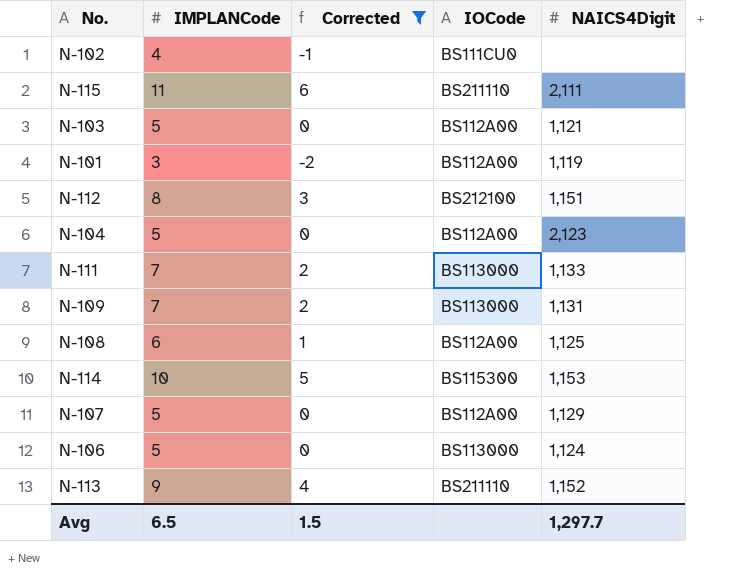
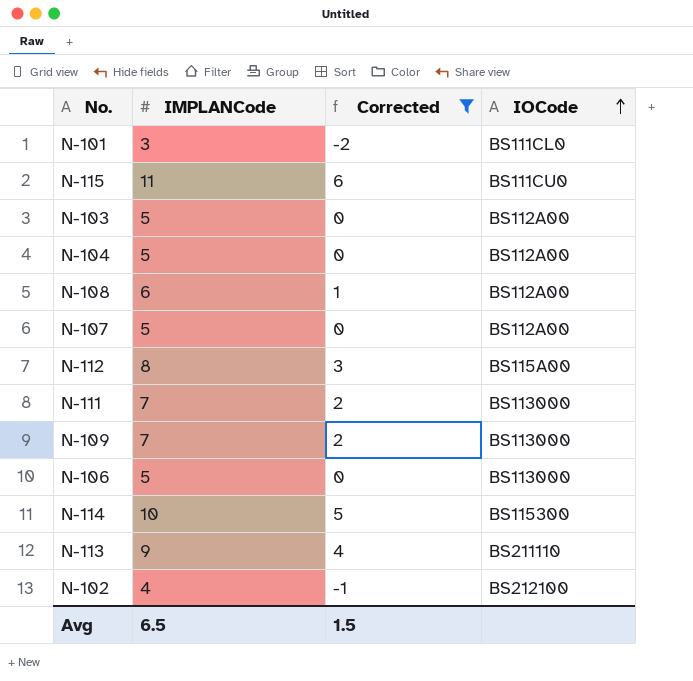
row order: none -> IOCode ascending
column NAICS4Digit | position: 5 -> none
N-101 | IOCode: BS112A00 -> BS111CL0
N-115 | IOCode: BS211110 -> BS111CU0
N-112 | IOCode: BS212100 -> BS115A00
N-102 | IOCode: BS111CU0 -> BS212100

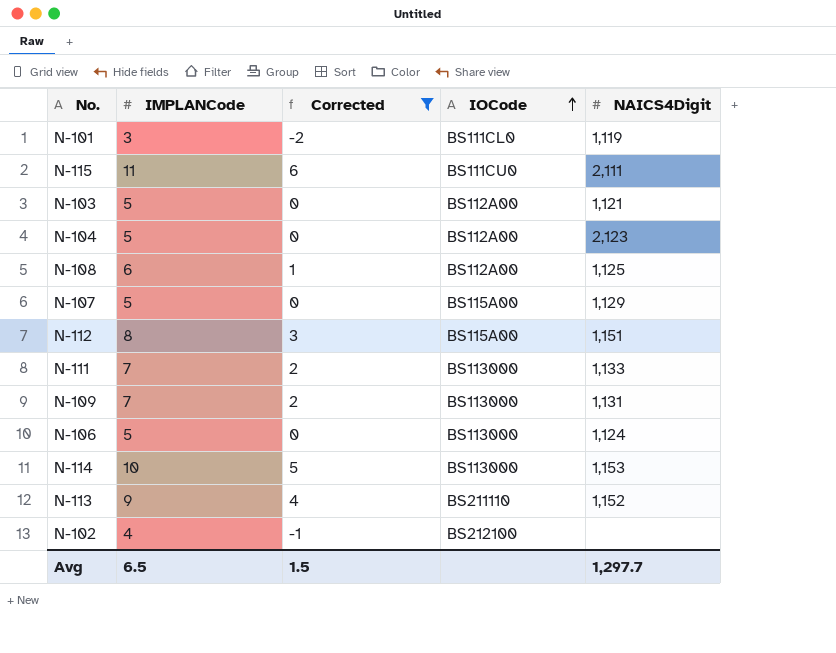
column NAICS4Digit | position: none -> 5
N-107 | IOCode: BS112A00 -> BS115A00
N-114 | IOCode: BS115300 -> BS113000

